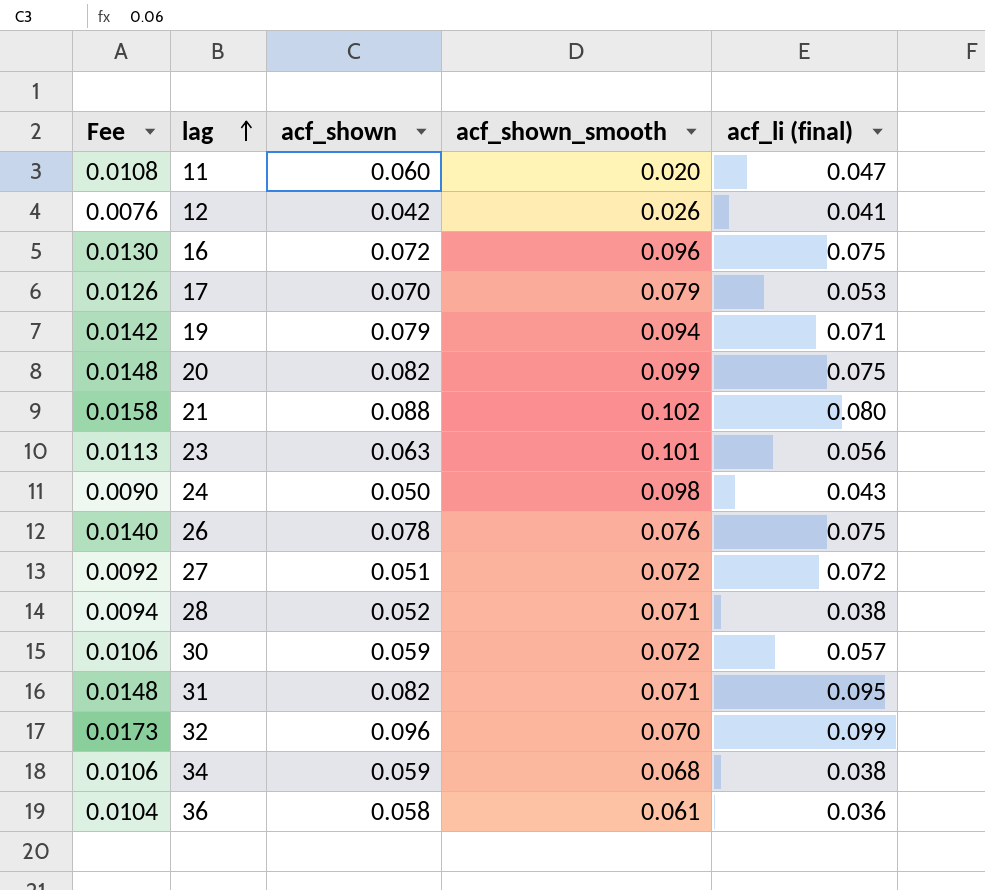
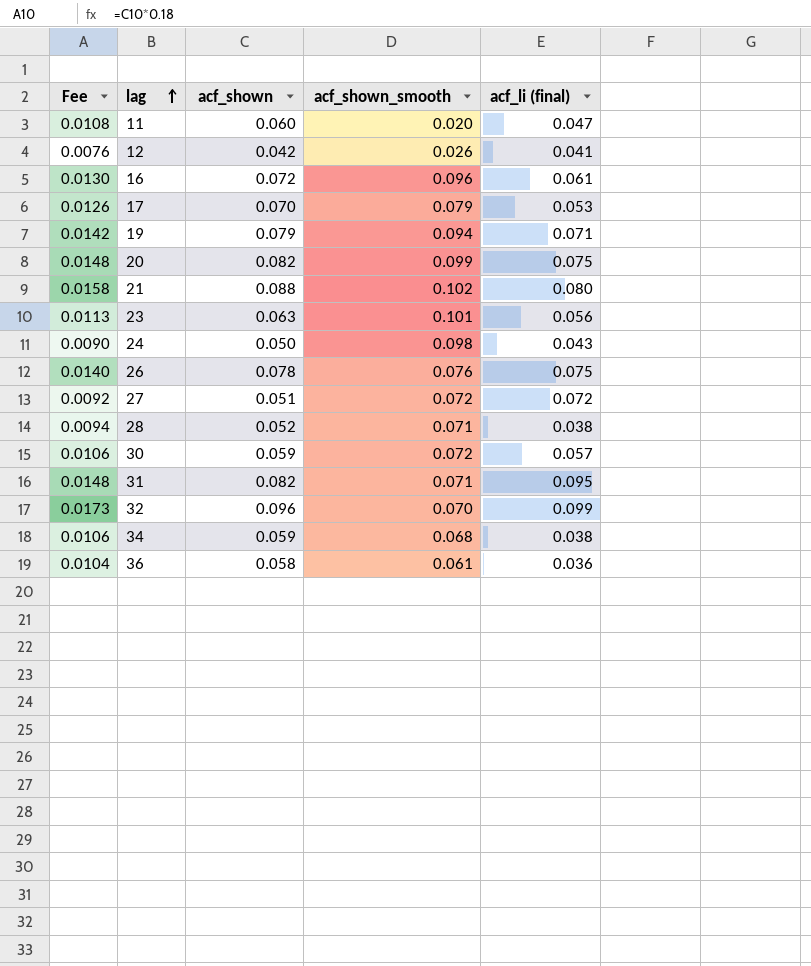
16 | acf_li (final): 0.075 -> 0.061

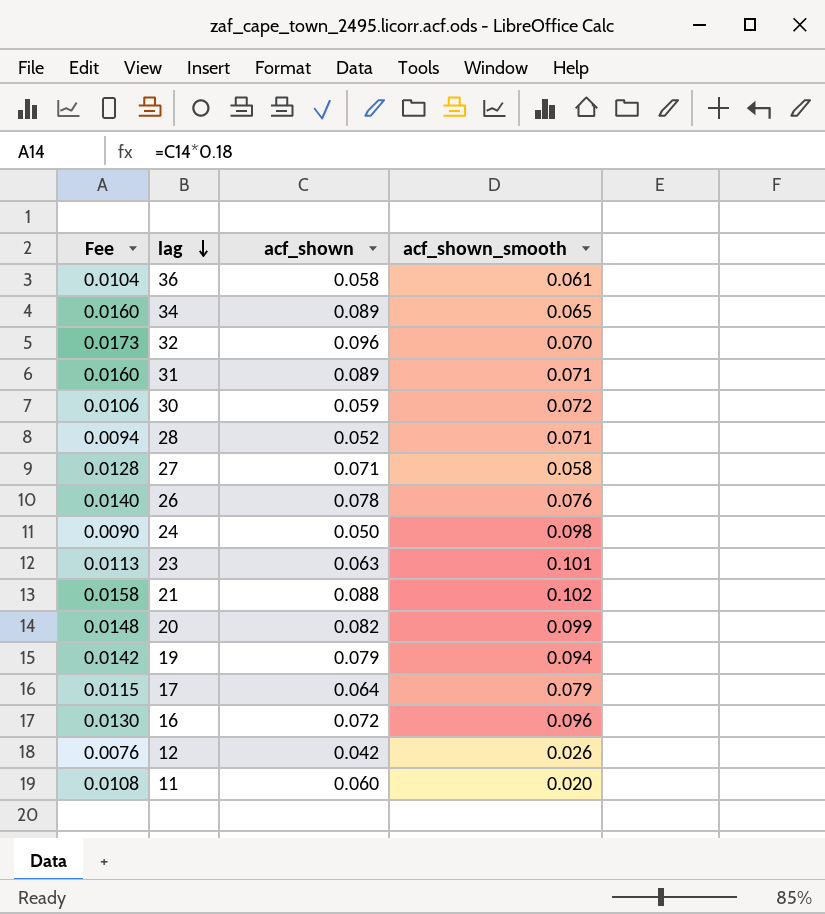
row order: lag ascending -> lag descending
column acf_li (final) | position: 5 -> none
34 | Fee: 0.0106 -> 0.0160
34 | acf_shown: 0.059 -> 0.089
34 | acf_shown_smooth: 0.068 -> 0.065
31 | Fee: 0.0148 -> 0.0160
31 | acf_shown: 0.082 -> 0.089
27 | Fee: 0.0092 -> 0.0128
27 | acf_shown: 0.051 -> 0.071
27 | acf_shown_smooth: 0.072 -> 0.058
17 | Fee: 0.0126 -> 0.0115
17 | acf_shown: 0.070 -> 0.064

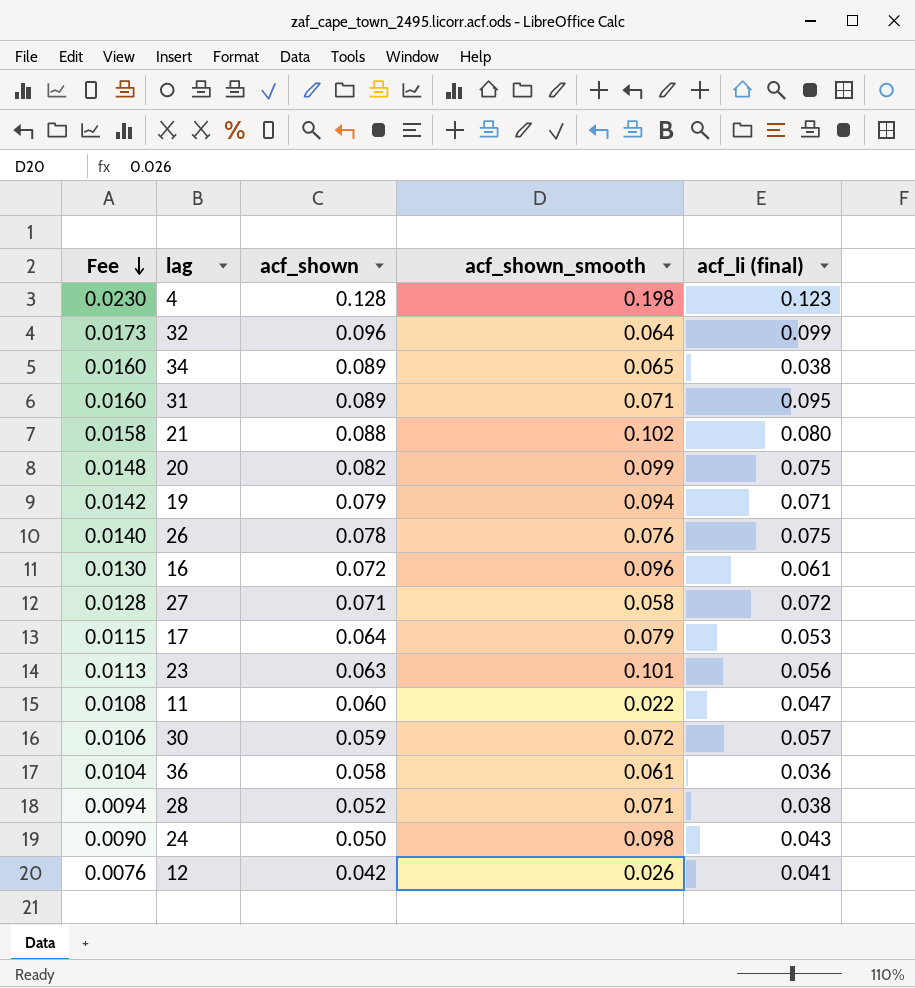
row order: lag descending -> Fee descending
column acf_li (final) | position: none -> 5
row 4: none -> 0.0230 | 0.128 | 0.198 | 0.123
32 | acf_shown_smooth: 0.070 -> 0.064
11 | acf_shown_smooth: 0.020 -> 0.022

